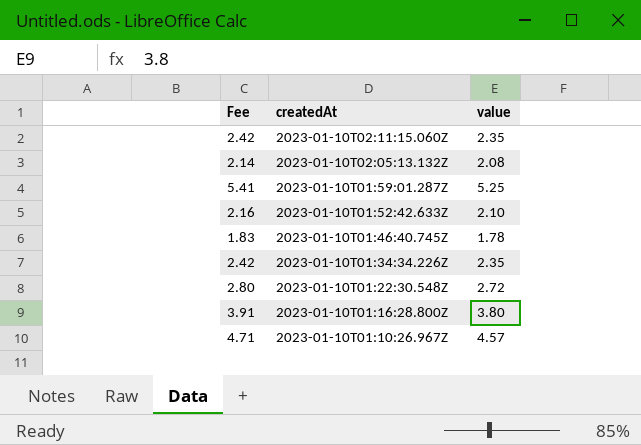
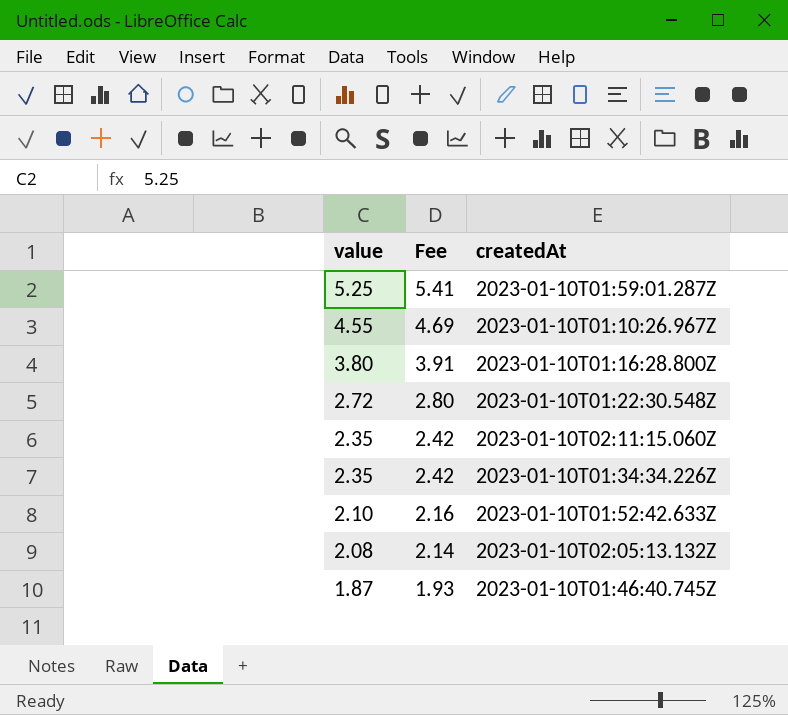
row order: createdAt descending -> value descending
column value | position: 3 -> 1
2023-01-10T01:10:26.967Z | value: 4.57 -> 4.55
2023-01-10T01:10:26.967Z | Fee: 4.71 -> 4.69
2023-01-10T01:46:40.745Z | value: 1.78 -> 1.87
2023-01-10T01:46:40.745Z | Fee: 1.83 -> 1.93

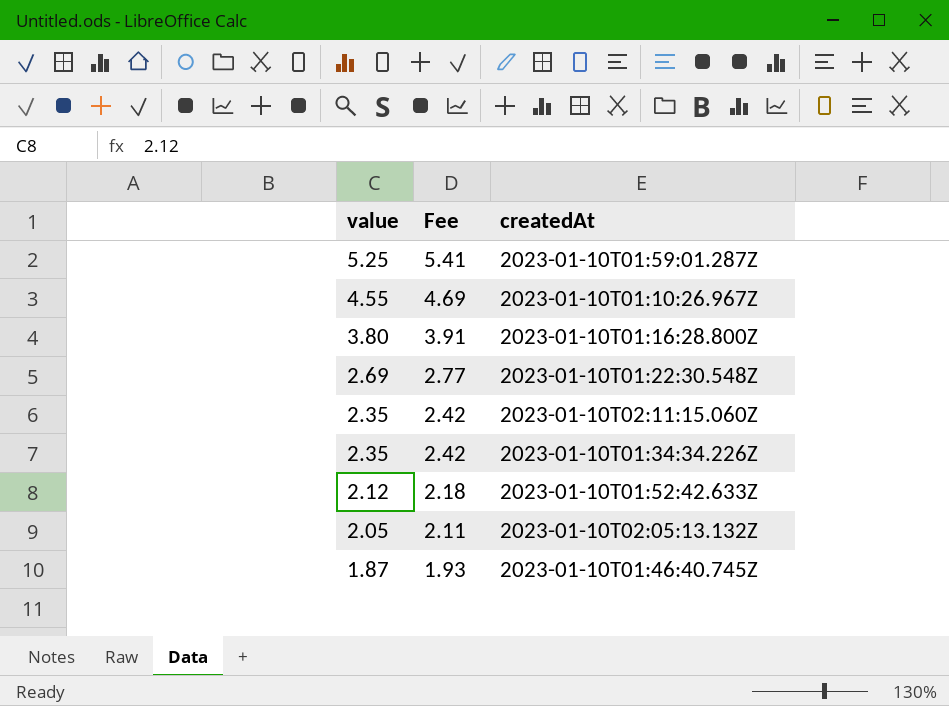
2023-01-10T01:22:30.548Z | value: 2.72 -> 2.69
2023-01-10T01:22:30.548Z | Fee: 2.80 -> 2.77
2023-01-10T01:52:42.633Z | value: 2.10 -> 2.12
2023-01-10T01:52:42.633Z | Fee: 2.16 -> 2.18
2023-01-10T02:05:13.132Z | value: 2.08 -> 2.05
2023-01-10T02:05:13.132Z | Fee: 2.14 -> 2.11

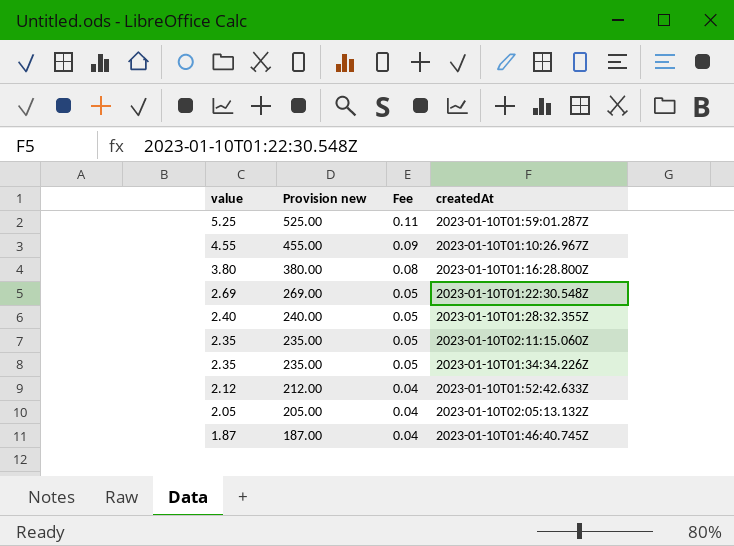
column Provision new | formula: none -> [value] * 100
column Fee | formula: [value] * 1.03 -> [value] * 0.02
row 2023-01-10T01:28:32.355Z: none -> 2.40 | 240.00 | 0.05

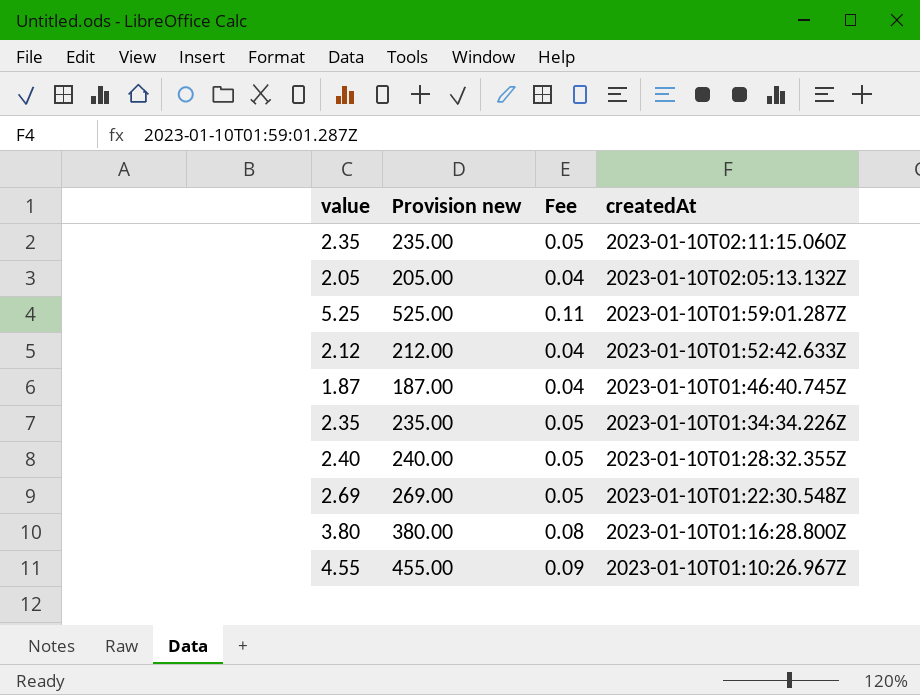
row order: value descending -> createdAt descending

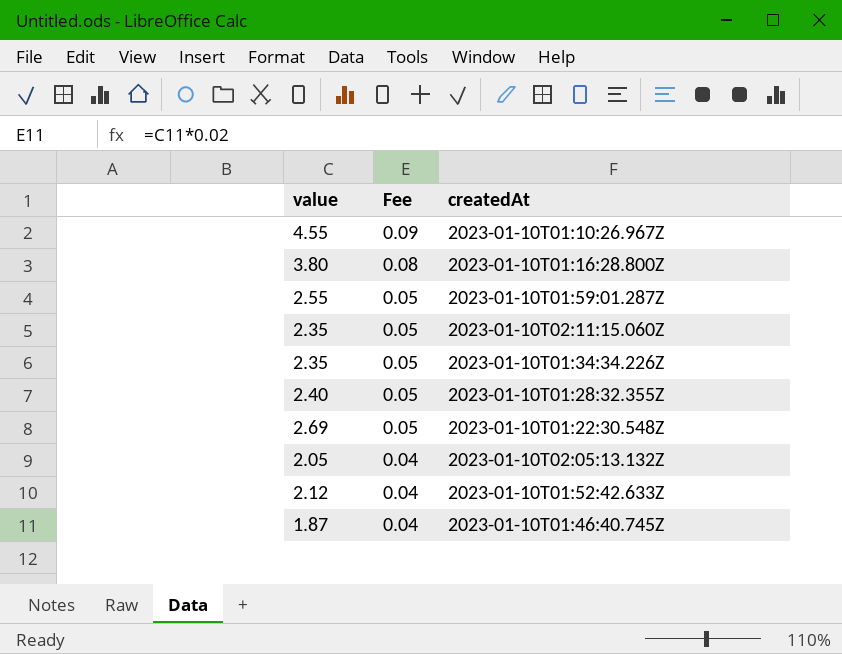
row order: createdAt descending -> Fee descending
column Provision new | formula: [value] * 100 -> none
2023-01-10T01:59:01.287Z | value: 5.25 -> 2.55
2023-01-10T01:59:01.287Z | Fee: 0.11 -> 0.05

